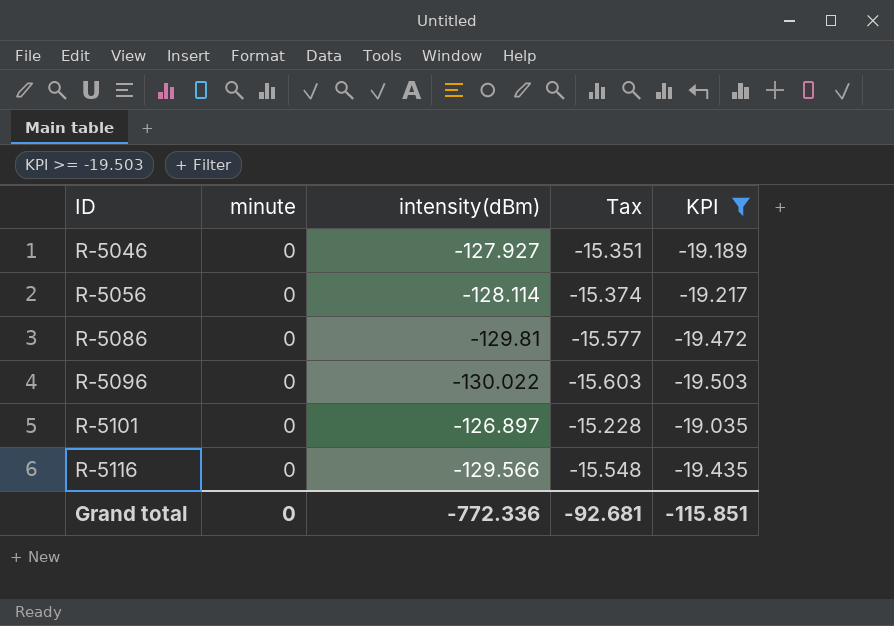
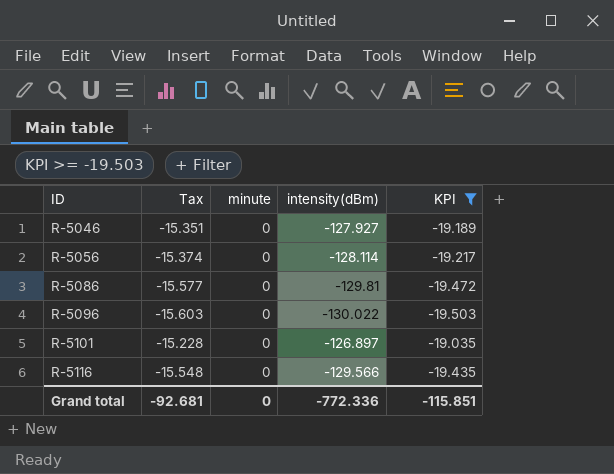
column Tax | position: 4 -> 2

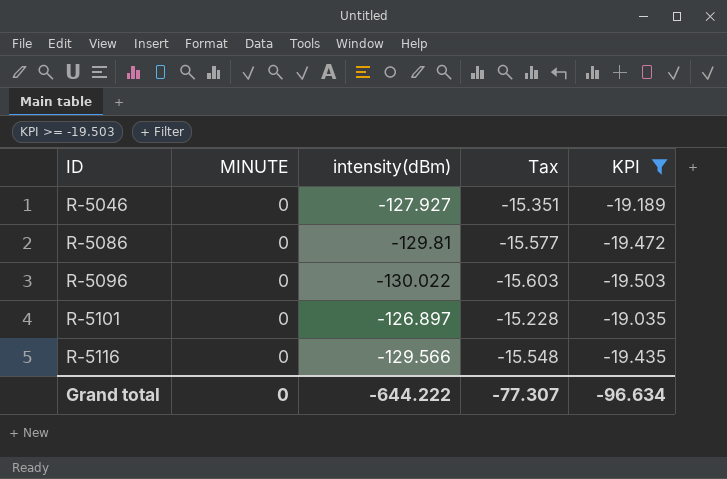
column name: minute -> MINUTE
column Tax | position: 2 -> 4
row R-5056: -15.374 | 0 | -128.114 | -19.217 -> none
Grand total | intensity(dBm): -772.336 -> -644.222
Grand total | Tax: -92.681 -> -77.307
Grand total | KPI: -115.851 -> -96.634

